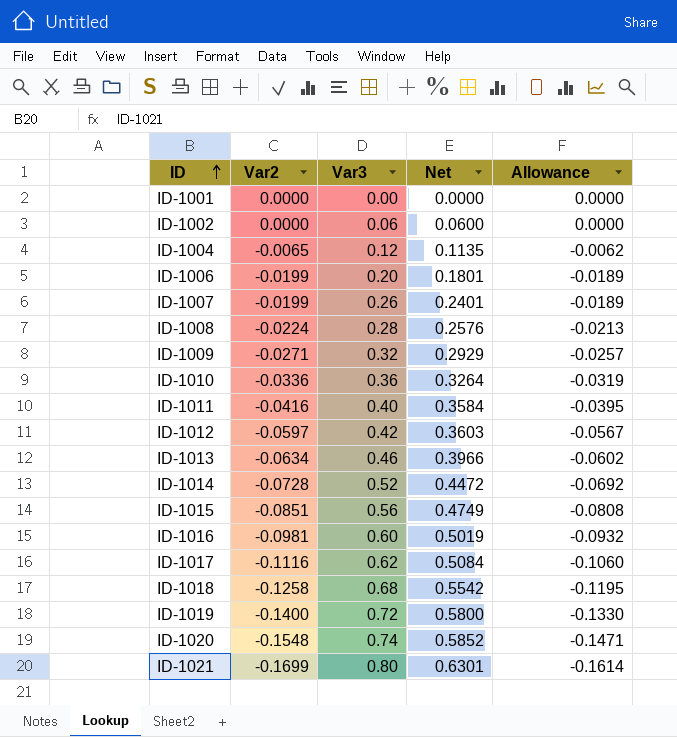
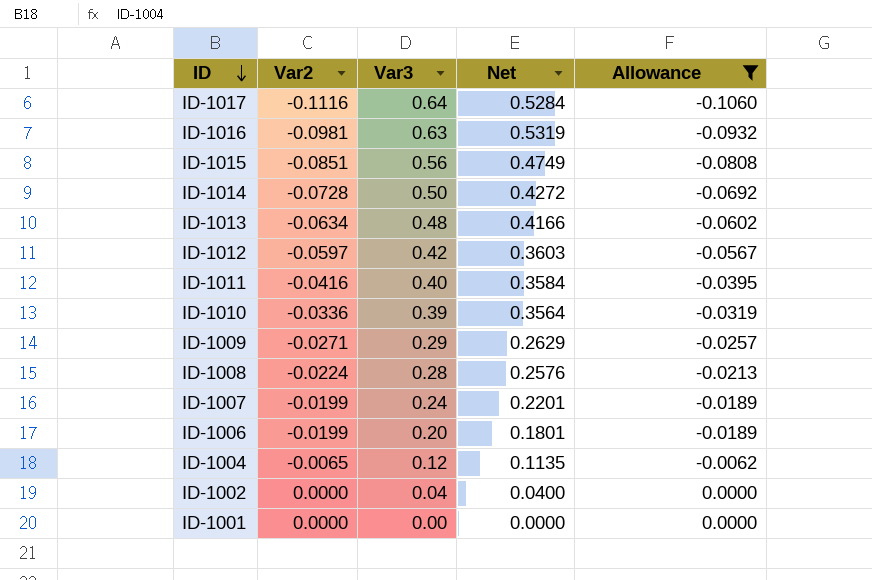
filter: none -> Allowance >= -0.1060
row order: ID ascending -> ID descending
ID-1017 | Var3: 0.62 -> 0.64
ID-1017 | Net: 0.5084 -> 0.5284
ID-1016 | Var3: 0.60 -> 0.63
ID-1016 | Net: 0.5019 -> 0.5319
ID-1014 | Var3: 0.52 -> 0.50
ID-1014 | Net: 0.4472 -> 0.4272
ID-1013 | Var3: 0.46 -> 0.48
ID-1013 | Net: 0.3966 -> 0.4166
ID-1010 | Var3: 0.36 -> 0.39
ID-1010 | Net: 0.3264 -> 0.3564
ID-1009 | Var3: 0.32 -> 0.29
ID-1009 | Net: 0.2929 -> 0.2629
ID-1007 | Var3: 0.26 -> 0.24
ID-1007 | Net: 0.2401 -> 0.2201
ID-1002 | Var3: 0.06 -> 0.04
ID-1002 | Net: 0.0600 -> 0.0400

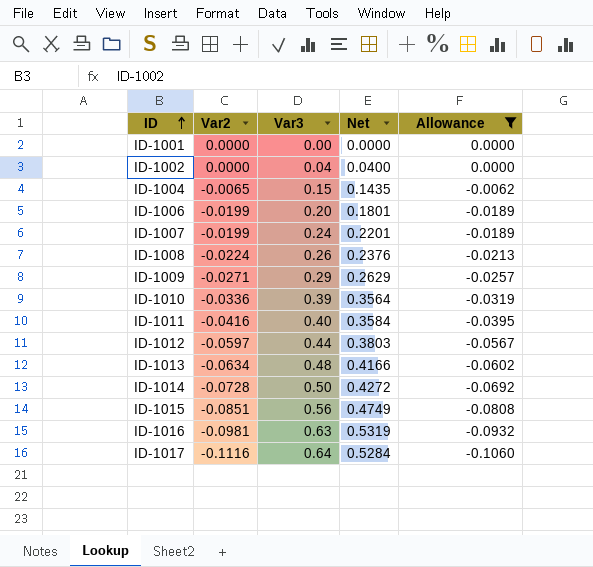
row order: ID descending -> ID ascending
ID-1004 | Var3: 0.12 -> 0.15
ID-1004 | Net: 0.1135 -> 0.1435
ID-1008 | Var3: 0.28 -> 0.26
ID-1008 | Net: 0.2576 -> 0.2376
ID-1012 | Var3: 0.42 -> 0.44
ID-1012 | Net: 0.3603 -> 0.3803

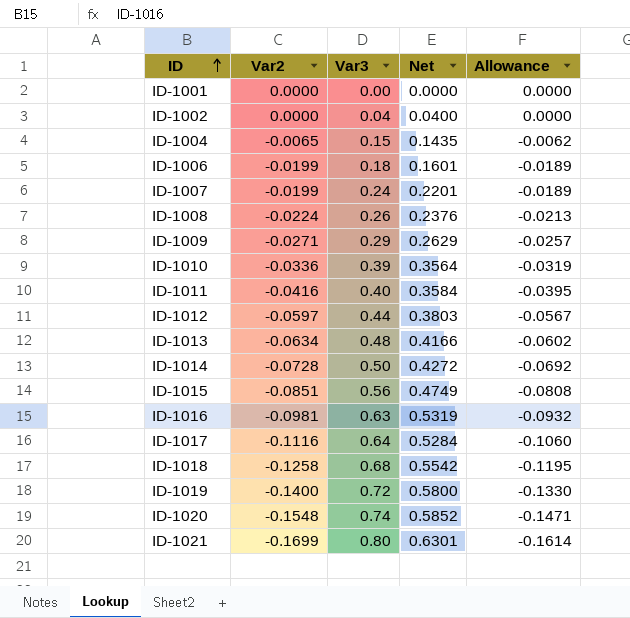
filter: Allowance >= -0.1060 -> none
ID-1006 | Var3: 0.20 -> 0.18
ID-1006 | Net: 0.1801 -> 0.1601

